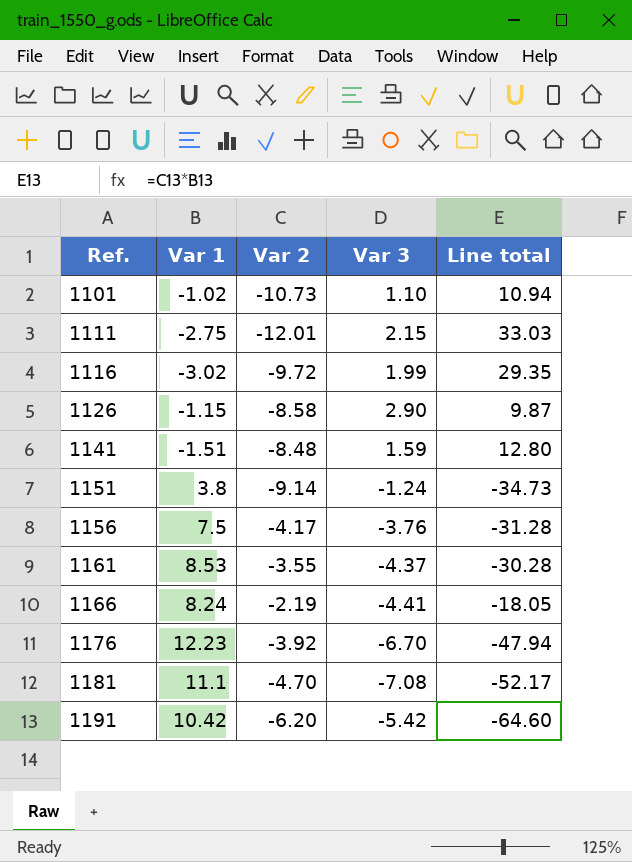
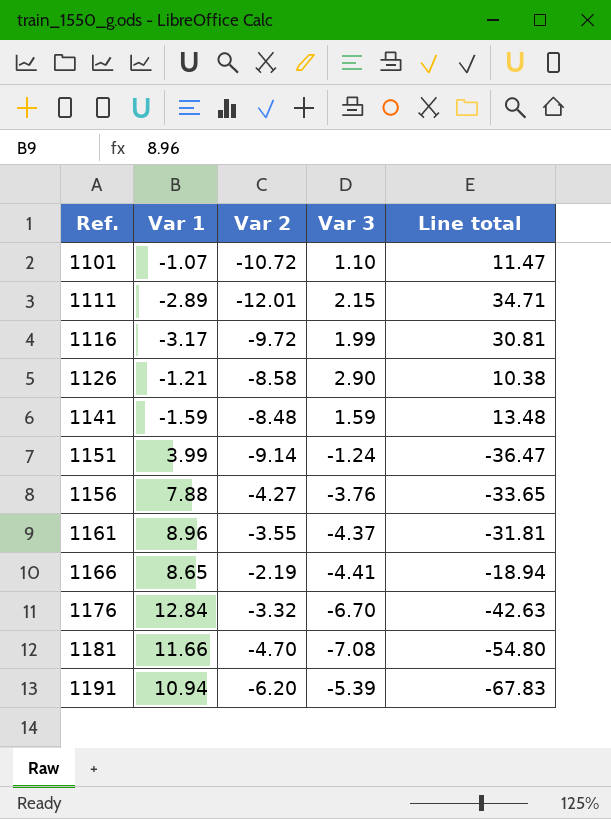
1101 | Var 1: -1.02 -> -1.07
1101 | Var 2: -10.73 -> -10.72
1101 | Line total: 10.94 -> 11.47
1111 | Var 1: -2.75 -> -2.89
1111 | Line total: 33.03 -> 34.71
1116 | Var 1: -3.02 -> -3.17
1116 | Line total: 29.35 -> 30.81
1126 | Var 1: -1.15 -> -1.21
1126 | Line total: 9.87 -> 10.38
1141 | Var 1: -1.51 -> -1.59
1141 | Line total: 12.80 -> 13.48
1151 | Var 1: 3.8 -> 3.99
1151 | Line total: -34.73 -> -36.47
1156 | Var 1: 7.5 -> 7.88
1156 | Var 2: -4.17 -> -4.27
1156 | Line total: -31.28 -> -33.65
1161 | Var 1: 8.53 -> 8.96
1161 | Line total: -30.28 -> -31.81
1166 | Var 1: 8.24 -> 8.65
1166 | Line total: -18.05 -> -18.94
1176 | Var 1: 12.23 -> 12.84
1176 | Var 2: -3.92 -> -3.32
1176 | Line total: -47.94 -> -42.63
1181 | Var 1: 11.1 -> 11.66
1181 | Line total: -52.17 -> -54.80
1191 | Var 1: 10.42 -> 10.94
1191 | Var 3: -5.42 -> -5.39
1191 | Line total: -64.60 -> -67.83

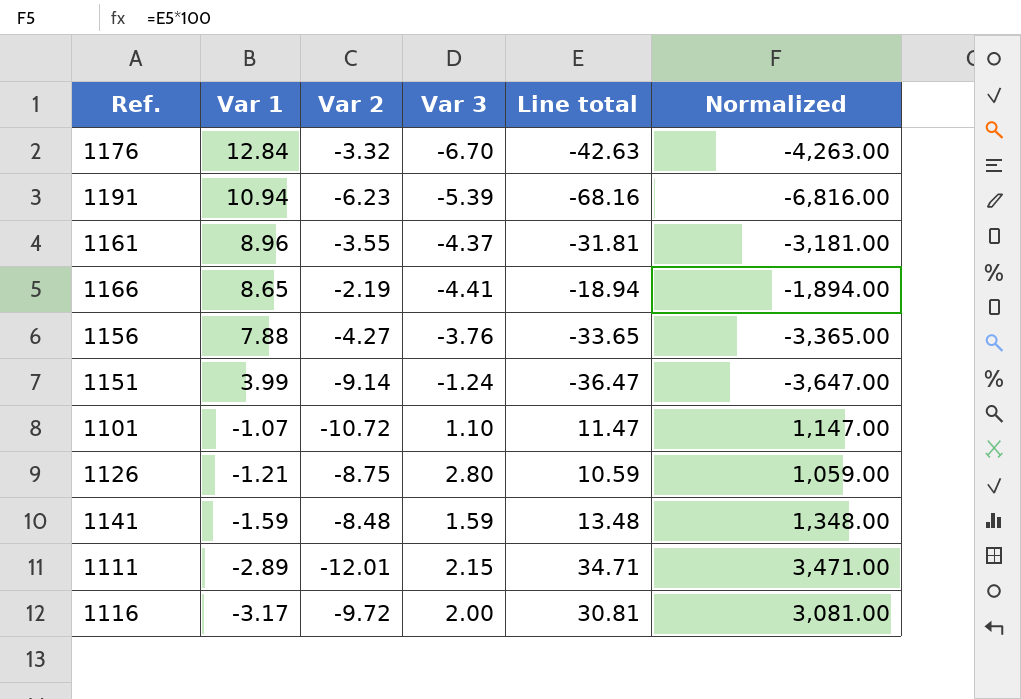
row order: Ref. ascending -> Var 1 descending
column Normalized | formula: none -> [Line total] * 100
row 1181: 11.66 | -4.70 | -7.08 | -54.80 -> none
1191 | Var 2: -6.20 -> -6.23
1191 | Line total: -67.83 -> -68.16
1126 | Var 2: -8.58 -> -8.75
1126 | Var 3: 2.90 -> 2.80
1126 | Line total: 10.38 -> 10.59
1116 | Var 3: 1.99 -> 2.00

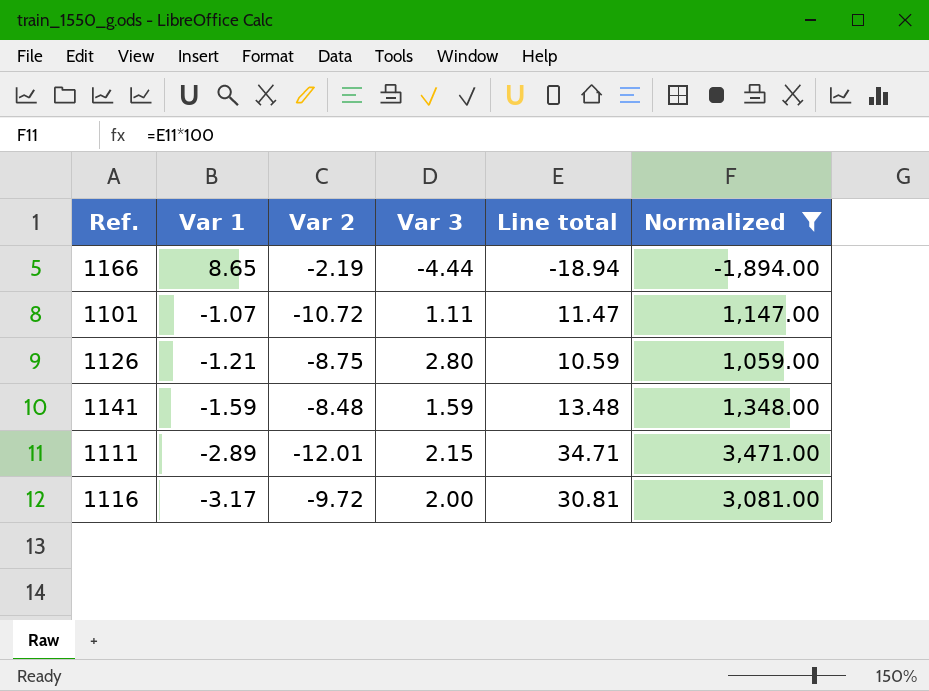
filter: none -> Normalized >= -1,894.00
1166 | Var 3: -4.41 -> -4.44
1101 | Var 3: 1.10 -> 1.11

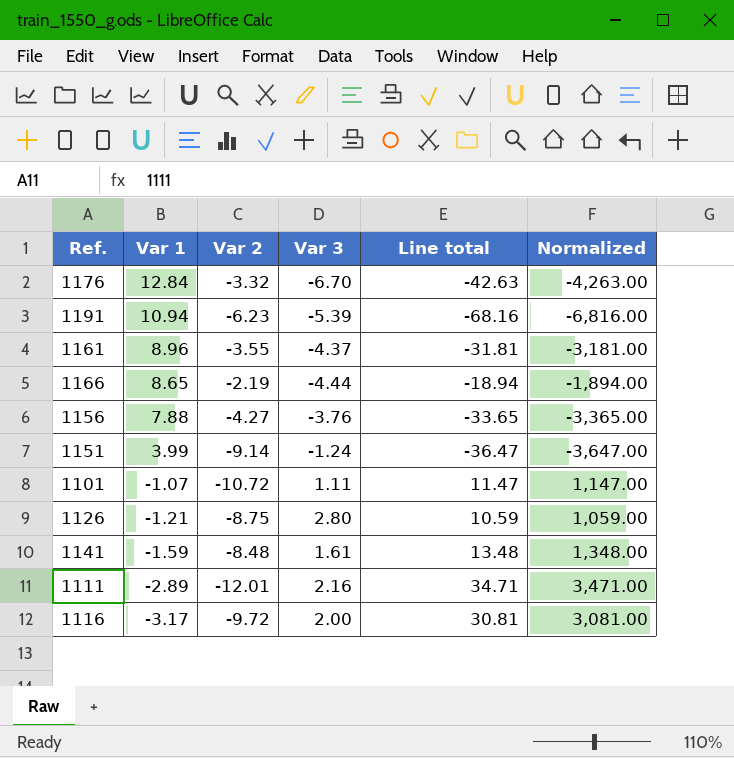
filter: Normalized >= -1,894.00 -> none
1141 | Var 3: 1.59 -> 1.61
1111 | Var 3: 2.15 -> 2.16

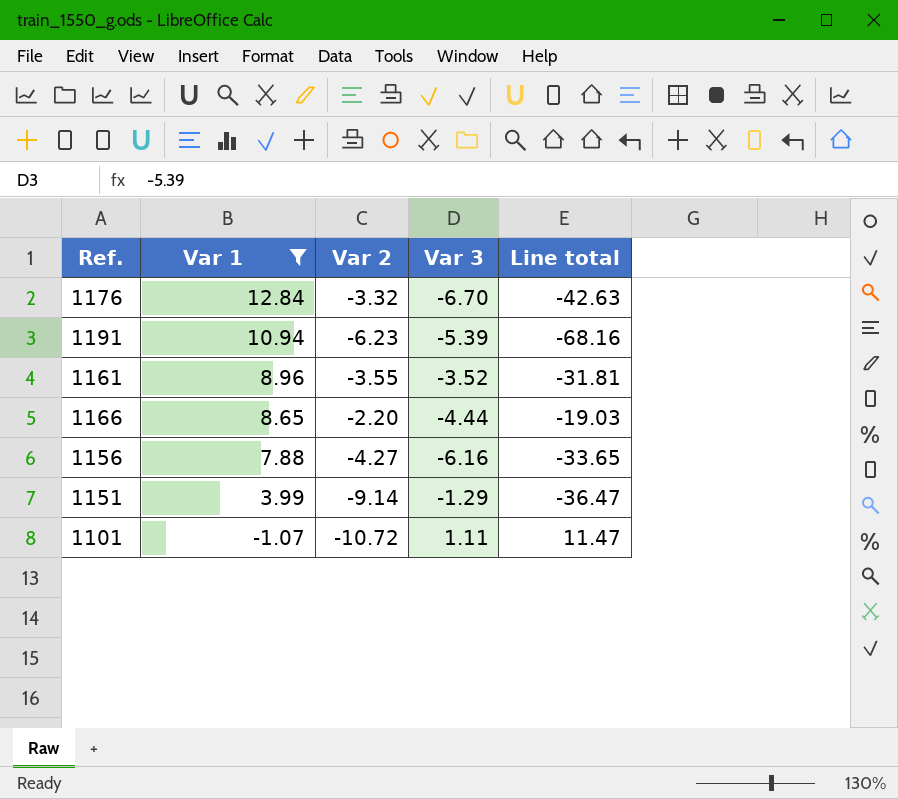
filter: none -> Var 1 >= -1.07
column Normalized | formula: [Line total] * 100 -> none
1161 | Var 3: -4.37 -> -3.52
1166 | Var 2: -2.19 -> -2.20
1166 | Line total: -18.94 -> -19.03
1156 | Var 3: -3.76 -> -6.16
1151 | Var 3: -1.24 -> -1.29

